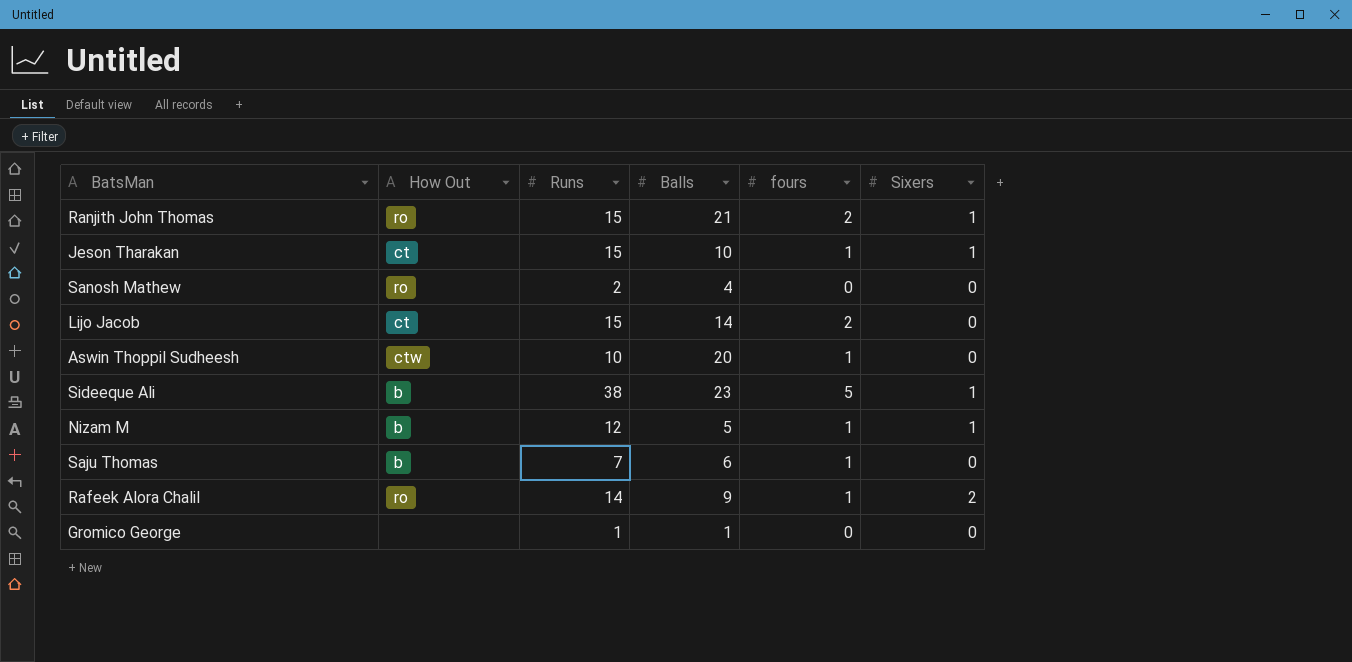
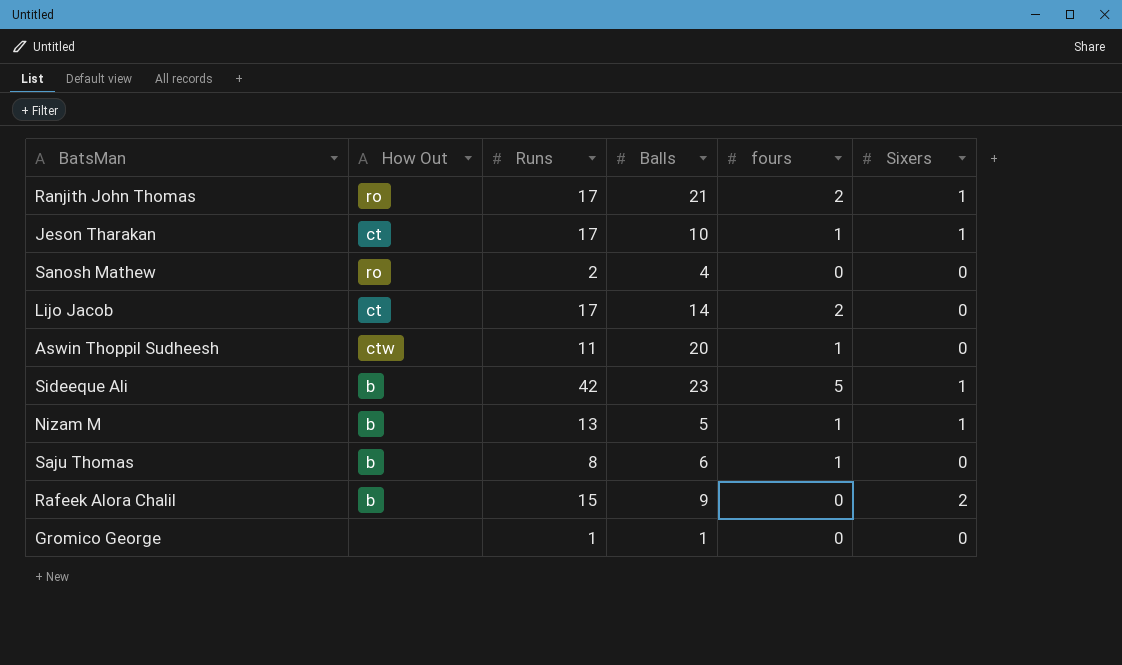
Ranjith John Thomas | Runs: 15 -> 17
Jeson Tharakan | Runs: 15 -> 17
Lijo Jacob | Runs: 15 -> 17
Aswin Thoppil Sudheesh | Runs: 10 -> 11
Sideeque Ali | Runs: 38 -> 42
Nizam M | Runs: 12 -> 13
Saju Thomas | Runs: 7 -> 8
Rafeek Alora Chalil | How Out: ro -> b
Rafeek Alora Chalil | Runs: 14 -> 15
Rafeek Alora Chalil | fours: 1 -> 0

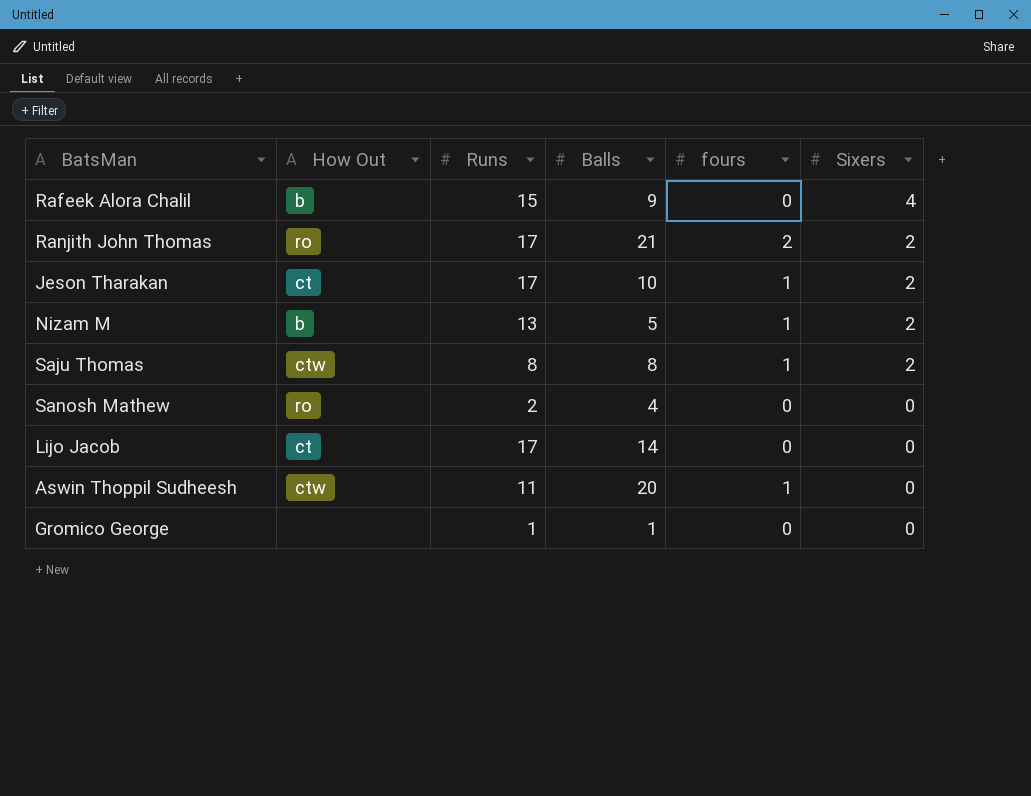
row order: none -> Sixers descending
row Sideeque Ali: b | 42 | 23 | 5 | 1 -> none
Rafeek Alora Chalil | Sixers: 2 -> 4
Ranjith John Thomas | Sixers: 1 -> 2
Jeson Tharakan | Sixers: 1 -> 2
Nizam M | Sixers: 1 -> 2
Saju Thomas | How Out: b -> ctw
Saju Thomas | Balls: 6 -> 8
Saju Thomas | Sixers: 0 -> 2
Lijo Jacob | fours: 2 -> 0

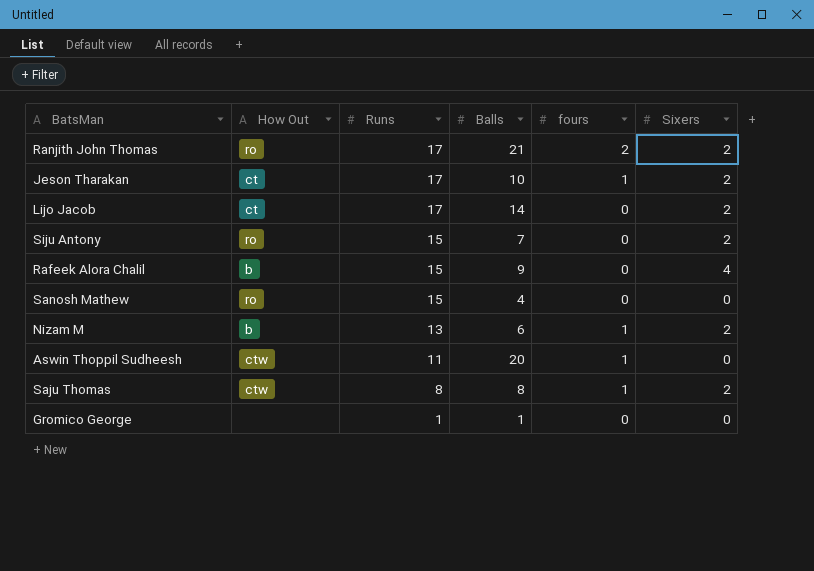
row order: Sixers descending -> Runs descending
Lijo Jacob | Sixers: 0 -> 2
row Siju Antony: none -> ro | 15 | 7 | 0 | 2
Sanosh Mathew | Runs: 2 -> 15
Nizam M | Balls: 5 -> 6

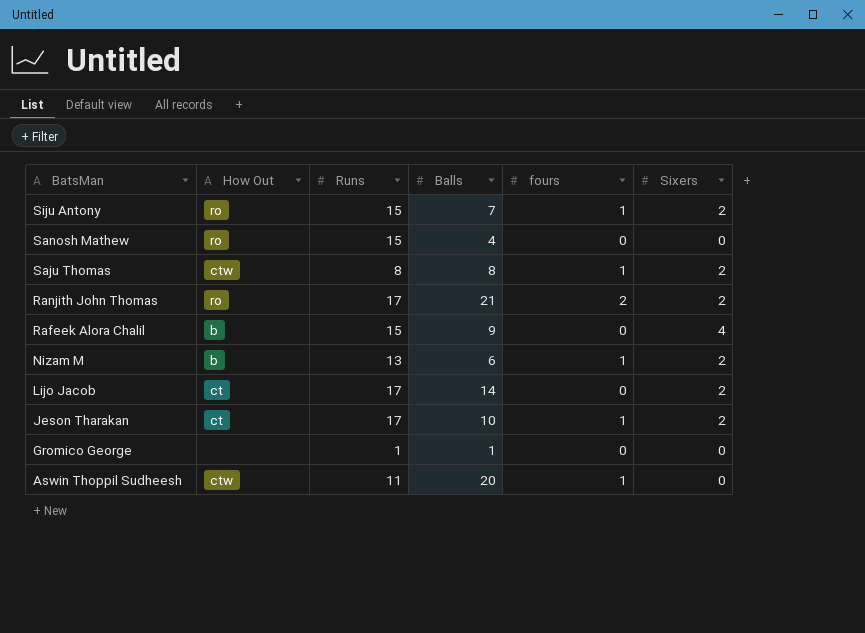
row order: Runs descending -> BatsMan descending
Siju Antony | fours: 0 -> 1

